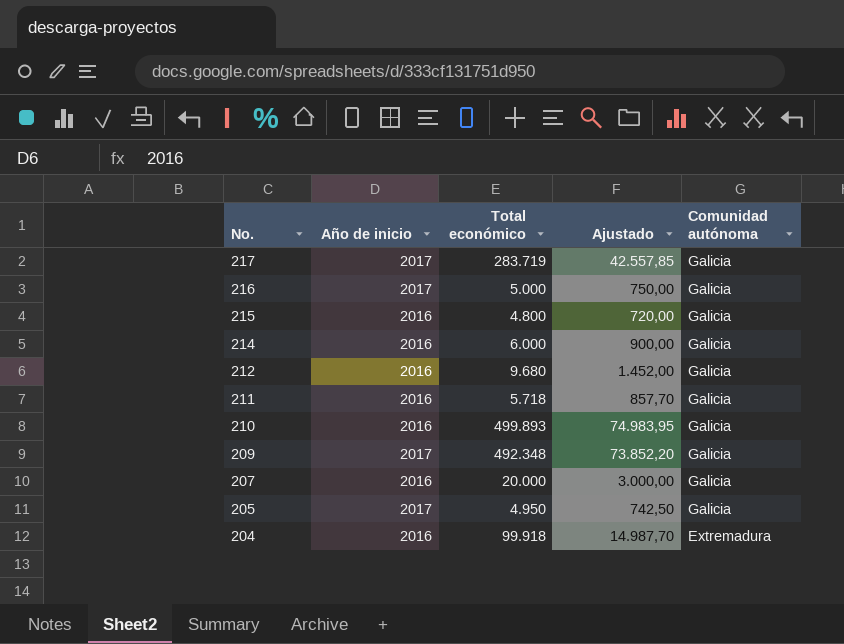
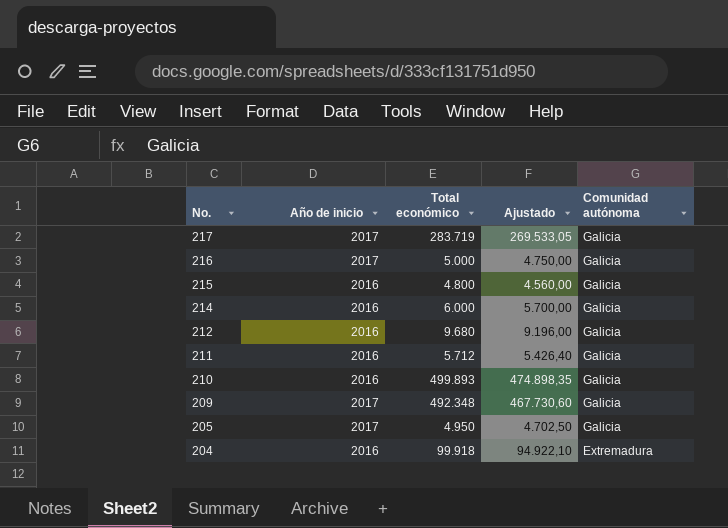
column Ajustado | formula: [Total económico] * 0,15 -> [Total económico] * 0,95
row 207: 2016 | 20.000 | 3.000,00 | Galicia -> none
211 | Total económico: 5.718 -> 5.712

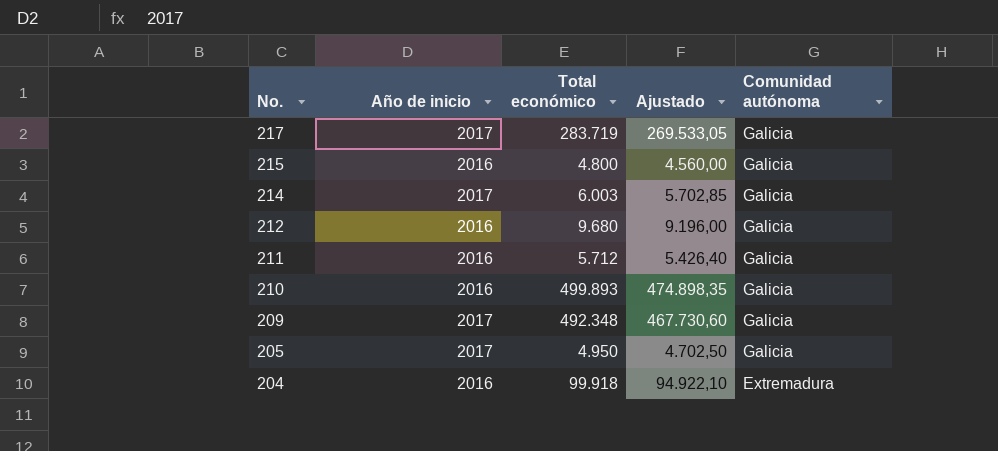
row 216: 2017 | 5.000 | 4.750,00 | Galicia -> none
214 | Año de inicio: 2016 -> 2017
214 | Total económico: 6.000 -> 6.003
214 | Ajustado: 5.700,00 -> 5.702,85

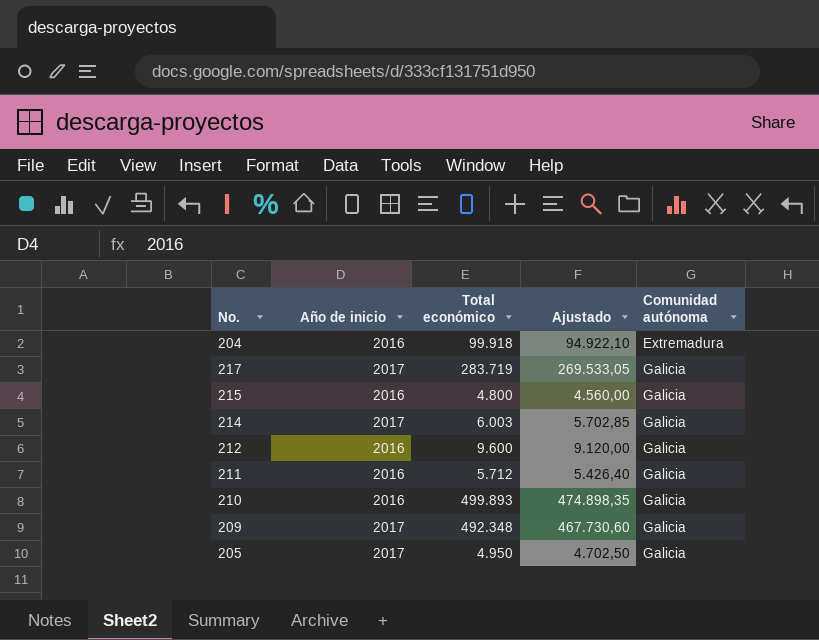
row order: No. descending -> Comunidad autónoma ascending
212 | Total económico: 9.680 -> 9.600
212 | Ajustado: 9.196,00 -> 9.120,00

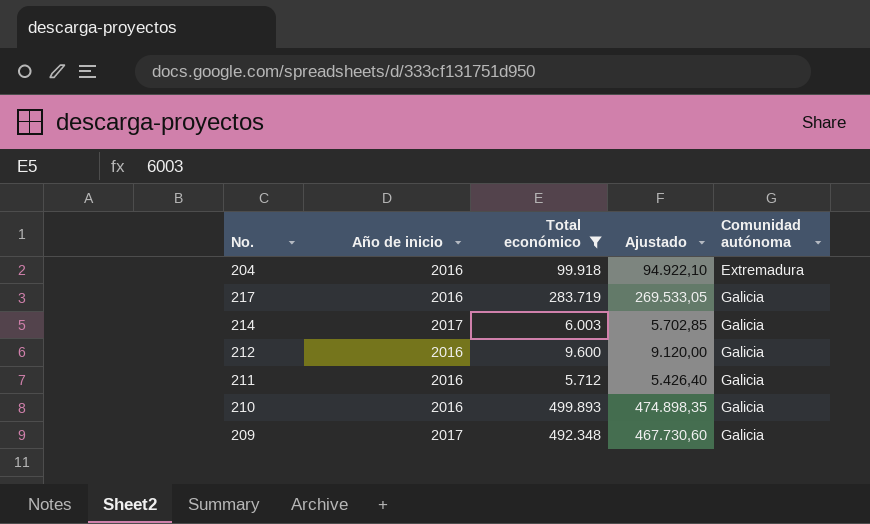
filter: none -> Total económico >= 5.712
217 | Año de inicio: 2017 -> 2016

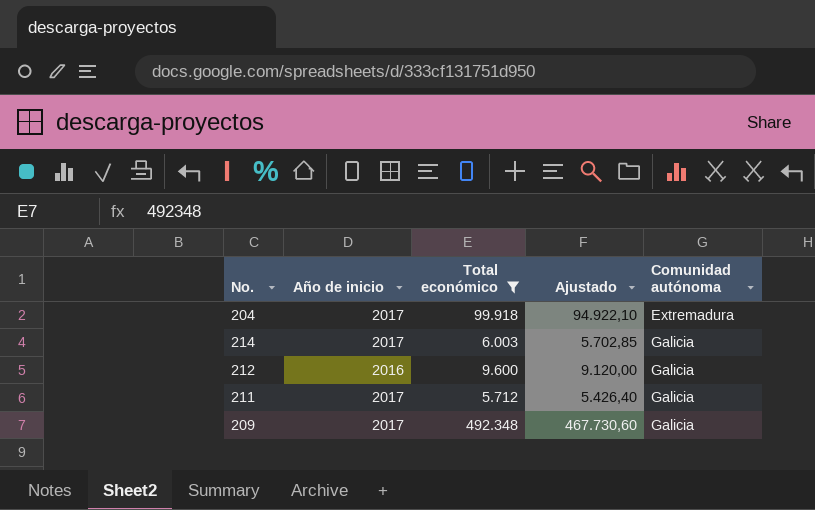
row 217: 2016 | 283.719 | 269.533,05 | Galicia -> none
row 210: 2016 | 499.893 | 474.898,35 | Galicia -> none
204 | Año de inicio: 2016 -> 2017
211 | Año de inicio: 2016 -> 2017

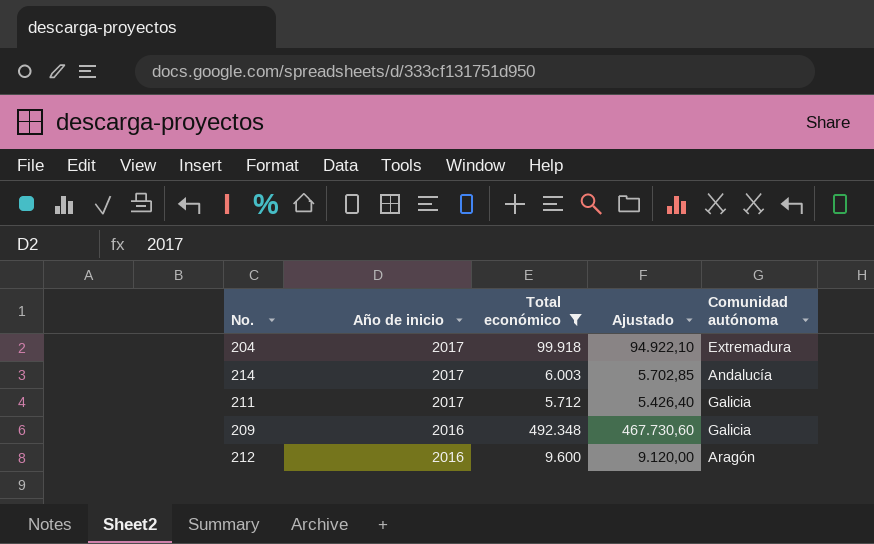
row order: Comunidad autónoma ascending -> Año de inicio descending
214 | Comunidad autónoma: Galicia -> Andalucía
209 | Año de inicio: 2017 -> 2016
212 | Comunidad autónoma: Galicia -> Aragón

